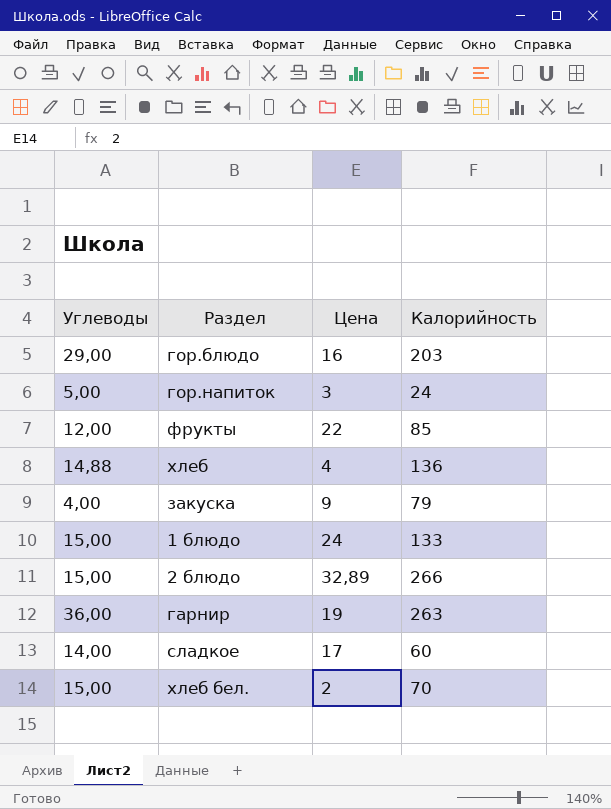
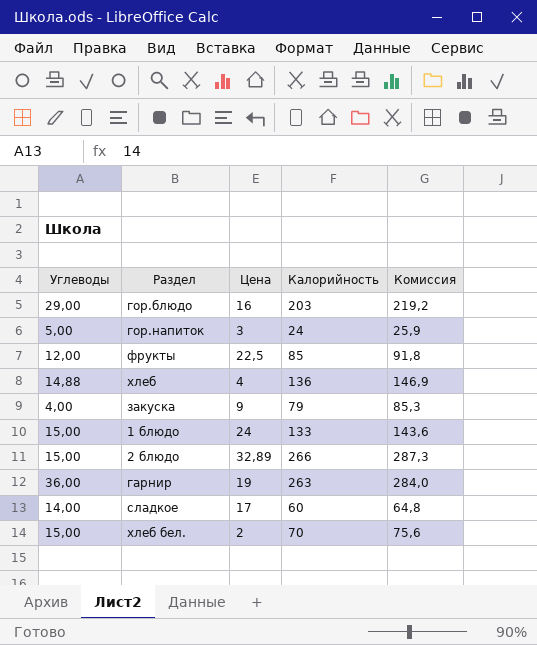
column Комиссия | formula: none -> [Калорийность] * 1,08
фрукты | Цена: 22 -> 22,5

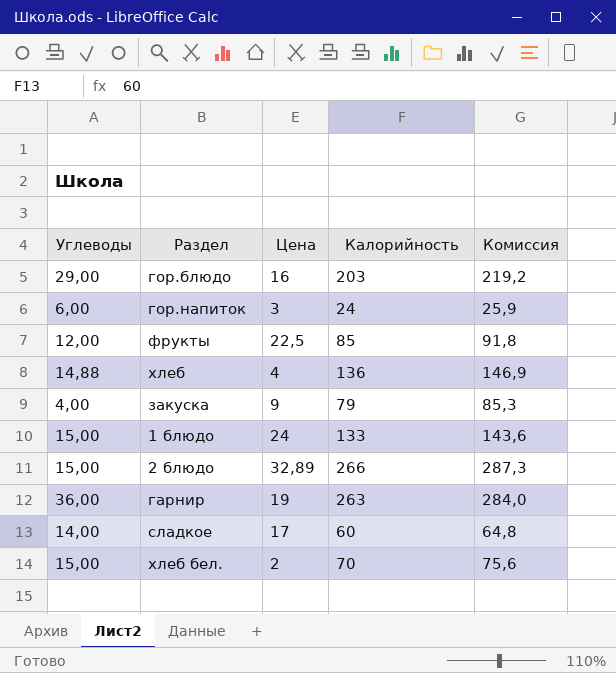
гор.напиток | Углеводы: 5,00 -> 6,00

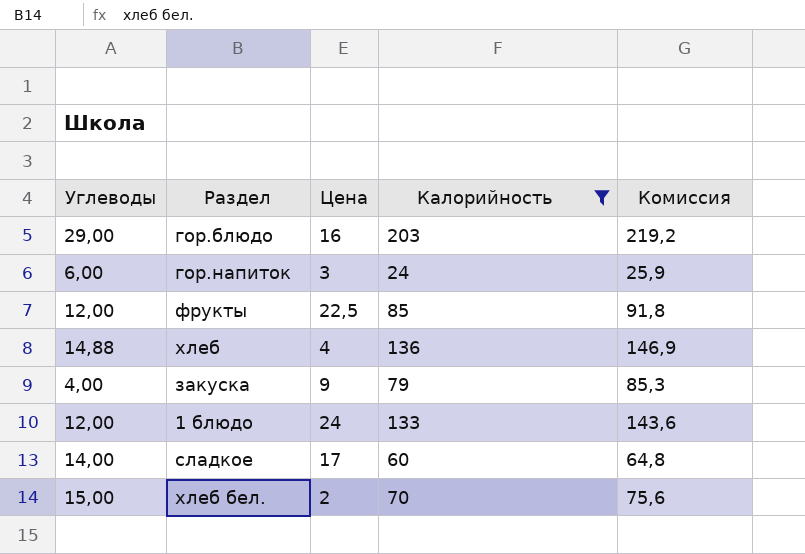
filter: none -> Калорийность <= 203
1 блюдо | Углеводы: 15,00 -> 12,00

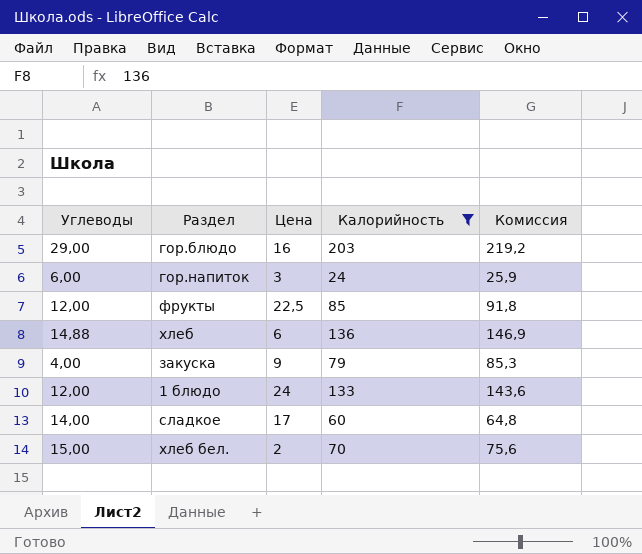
хлеб | Цена: 4 -> 6

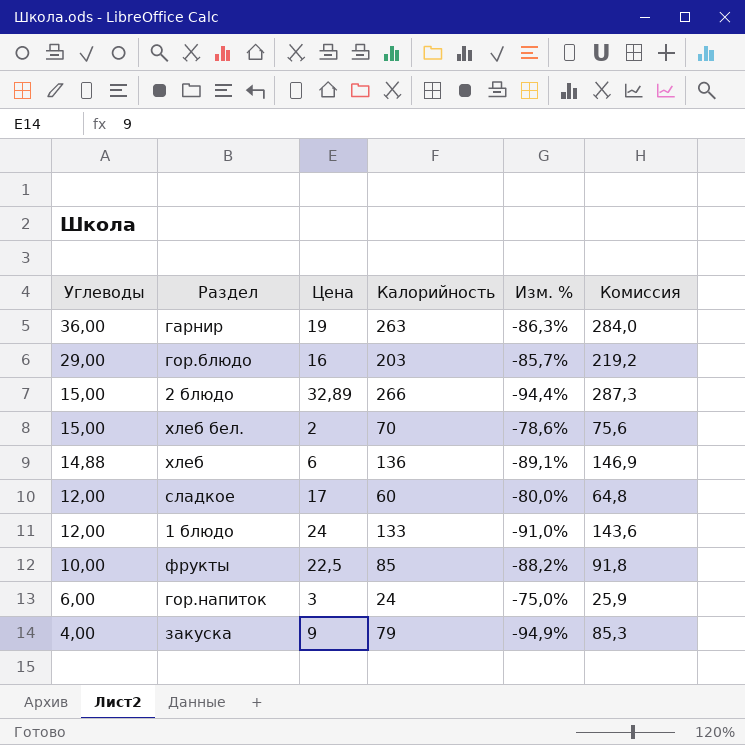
filter: Калорийность <= 203 -> none
row order: none -> Углеводы descending
column Изм. % | formula: none -> ([Углеводы] - [Калорийность]) / [Калорийность]
сладкое | Углеводы: 14,00 -> 12,00
фрукты | Углеводы: 12,00 -> 10,00

